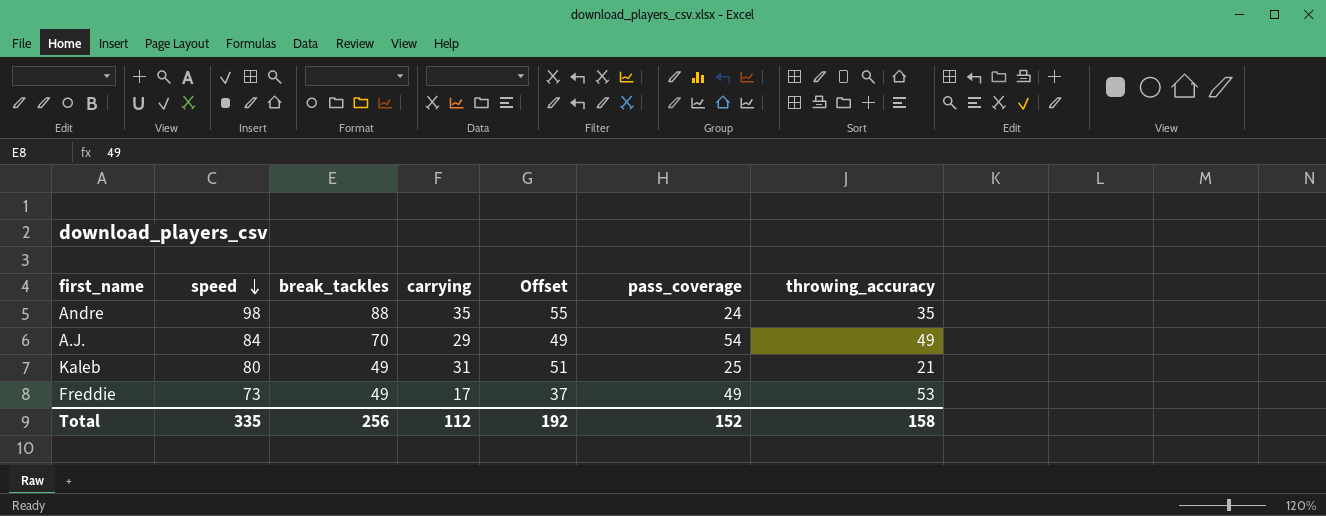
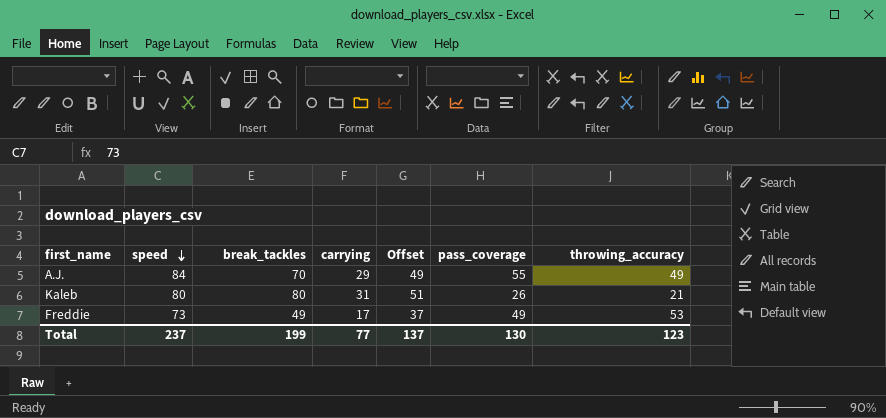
row Andre: 98 | 88 | 35 | 55 | 24 | 35 -> none
A.J. | pass_coverage: 54 -> 55
Kaleb | break_tackles: 49 -> 80
Kaleb | pass_coverage: 25 -> 26
Total | speed: 335 -> 237
Total | break_tackles: 256 -> 199
Total | carrying: 112 -> 77
Total | Offset: 192 -> 137
Total | pass_coverage: 152 -> 130
Total | throwing_accuracy: 158 -> 123

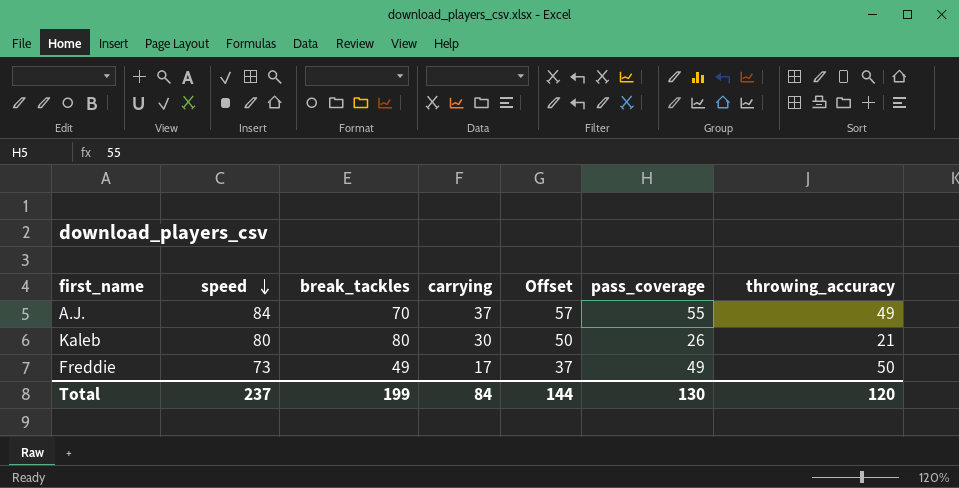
A.J. | carrying: 29 -> 37
A.J. | Offset: 49 -> 57
Kaleb | carrying: 31 -> 30
Kaleb | Offset: 51 -> 50
Freddie | throwing_accuracy: 53 -> 50
Total | carrying: 77 -> 84
Total | Offset: 137 -> 144
Total | throwing_accuracy: 123 -> 120

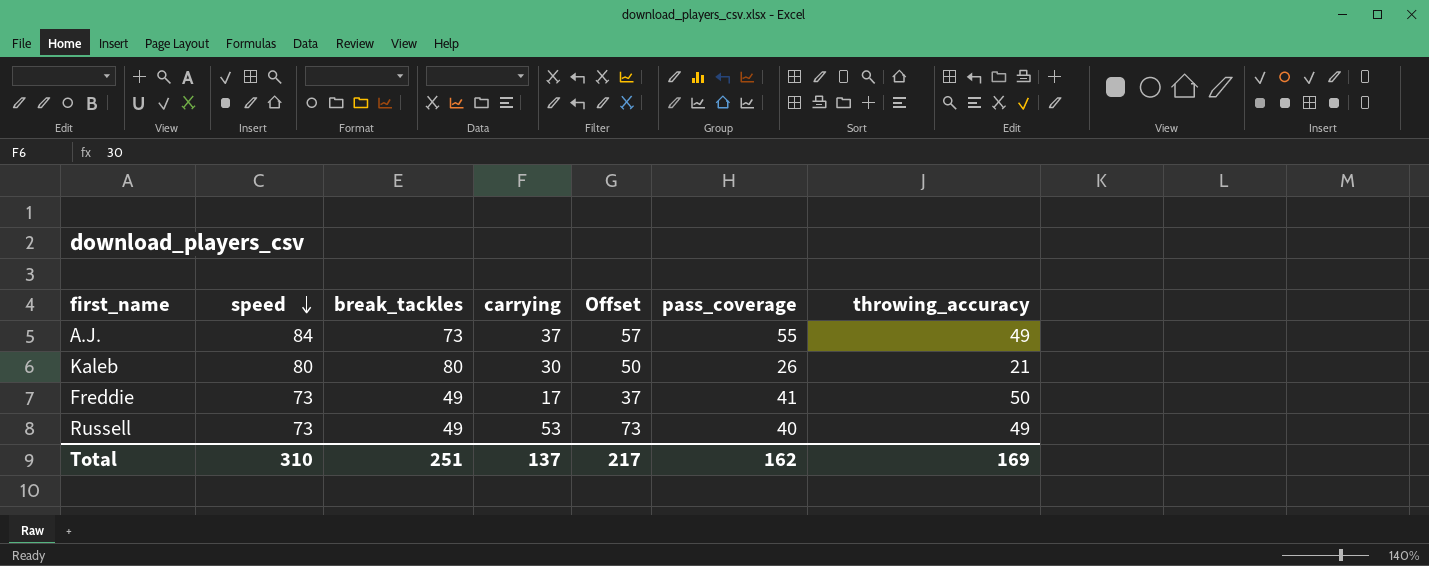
A.J. | break_tackles: 70 -> 73
Freddie | pass_coverage: 49 -> 41
row Russell: none -> 73 | 49 | 53 | 73 | 40 | 49
Total | speed: 237 -> 310
Total | break_tackles: 199 -> 251
Total | carrying: 84 -> 137
Total | Offset: 144 -> 217
Total | pass_coverage: 130 -> 162
Total | throwing_accuracy: 120 -> 169

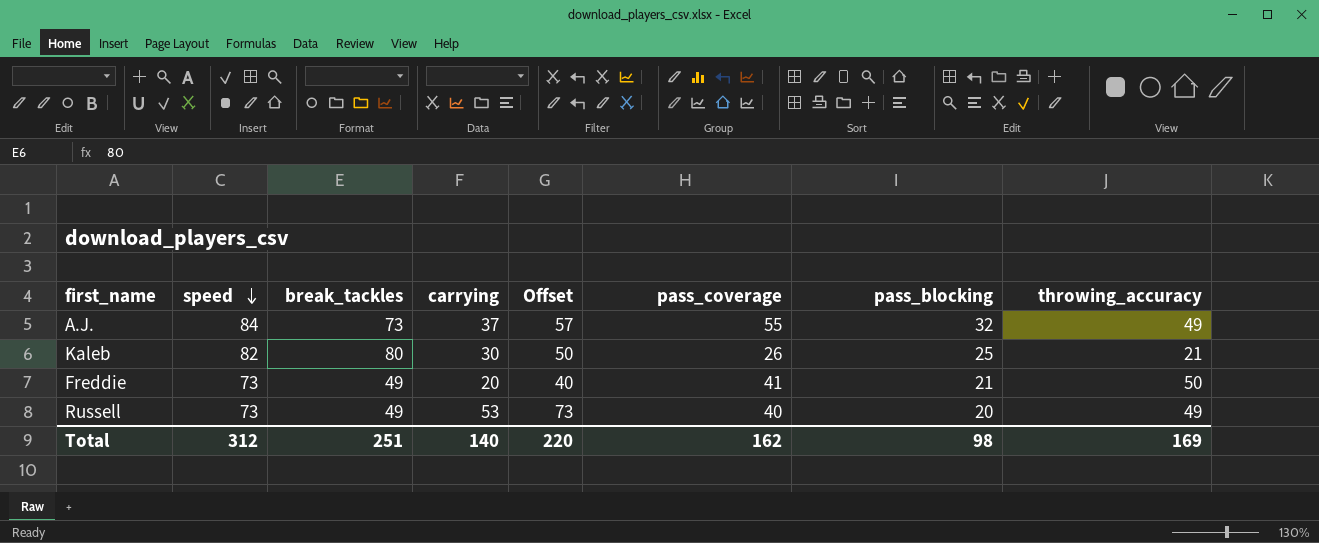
column pass_blocking | position: none -> 7
Kaleb | speed: 80 -> 82
Freddie | carrying: 17 -> 20
Freddie | Offset: 37 -> 40
Total | speed: 310 -> 312
Total | carrying: 137 -> 140
Total | Offset: 217 -> 220

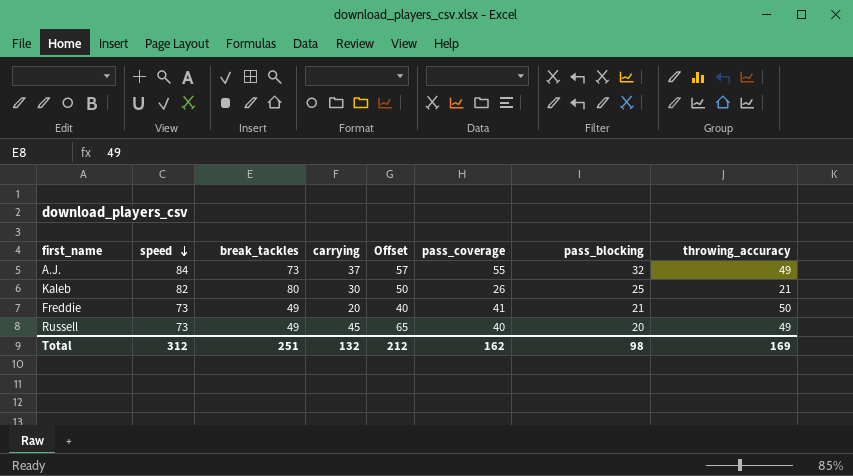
Russell | carrying: 53 -> 45
Russell | Offset: 73 -> 65
Total | carrying: 140 -> 132
Total | Offset: 220 -> 212

